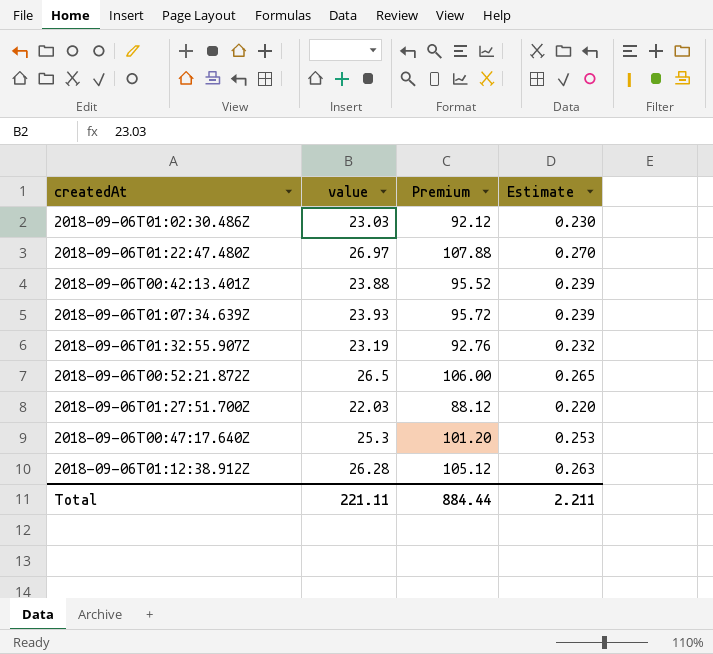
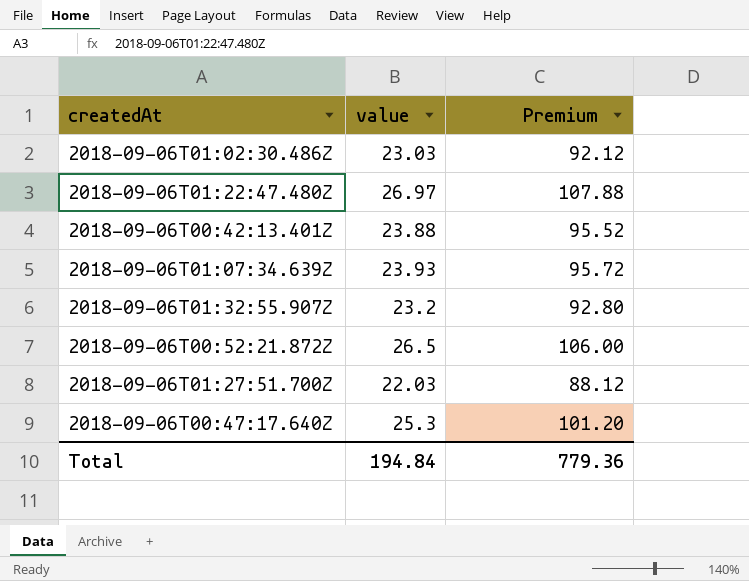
column Estimate | formula: [value] * 0.01 -> none
row 2018-09-06T01:12:38.912Z: 26.28 | 105.12 | 0.263 -> none
2018-09-06T01:32:55.907Z | value: 23.19 -> 23.2
2018-09-06T01:32:55.907Z | Premium: 92.76 -> 92.80
Total | value: 221.11 -> 194.84
Total | Premium: 884.44 -> 779.36

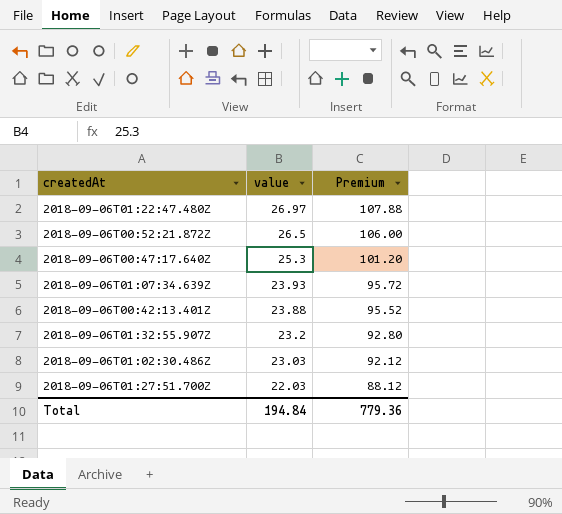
row order: none -> value descending

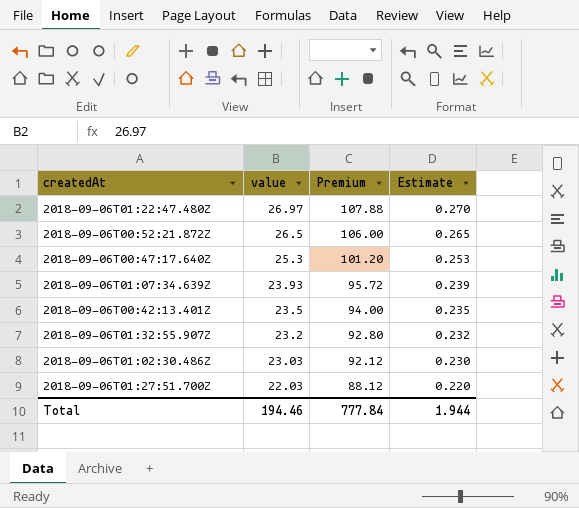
column Estimate | formula: none -> [value] * 0.01
2018-09-06T00:42:13.401Z | value: 23.88 -> 23.5
2018-09-06T00:42:13.401Z | Premium: 95.52 -> 94.00
Total | value: 194.84 -> 194.46
Total | Premium: 779.36 -> 777.84

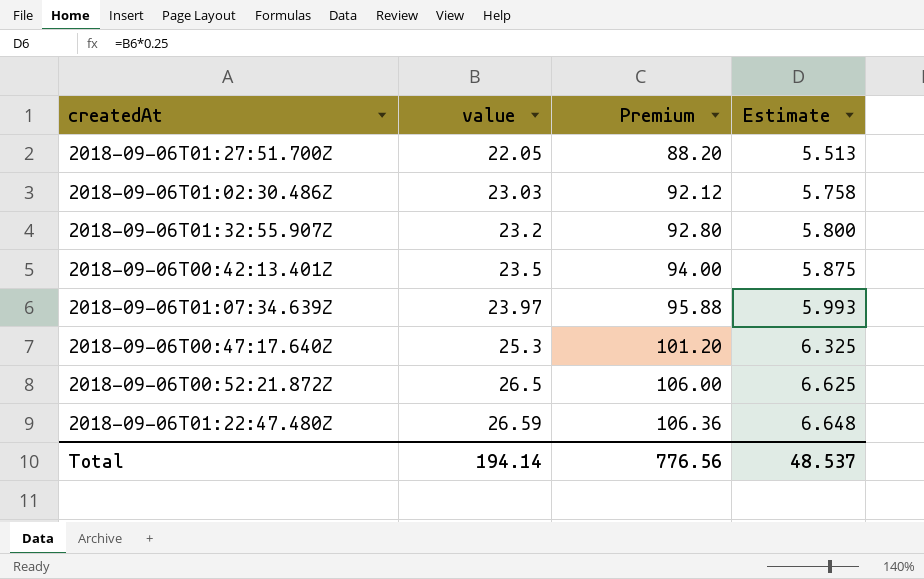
row order: value descending -> value ascending
column Estimate | formula: [value] * 0.01 -> [value] * 0.25
2018-09-06T01:27:51.700Z | value: 22.03 -> 22.05
2018-09-06T01:27:51.700Z | Premium: 88.12 -> 88.20
2018-09-06T01:07:34.639Z | value: 23.93 -> 23.97
2018-09-06T01:07:34.639Z | Premium: 95.72 -> 95.88
2018-09-06T01:22:47.480Z | value: 26.97 -> 26.59
2018-09-06T01:22:47.480Z | Premium: 107.88 -> 106.36
Total | value: 194.46 -> 194.14
Total | Premium: 777.84 -> 776.56
Total | Estimate: 1.944 -> 48.537

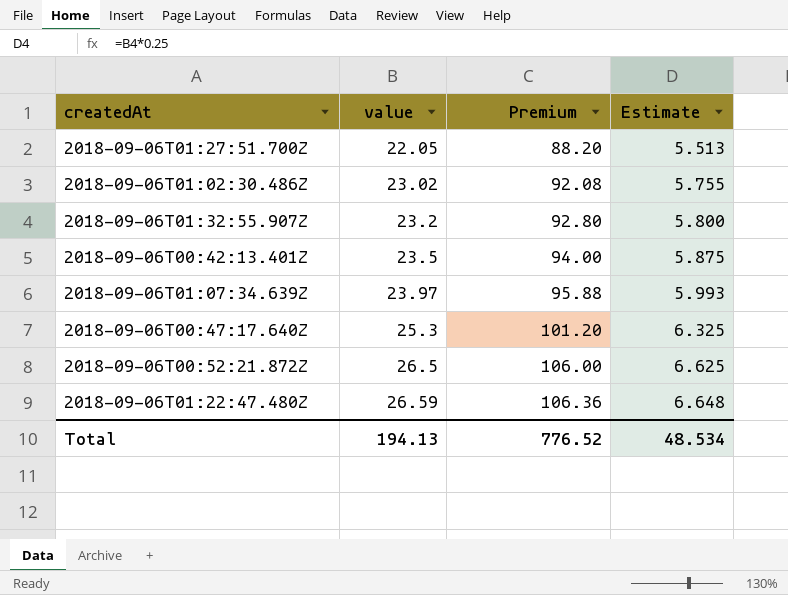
2018-09-06T01:02:30.486Z | value: 23.03 -> 23.02
2018-09-06T01:02:30.486Z | Premium: 92.12 -> 92.08
2018-09-06T01:02:30.486Z | Estimate: 5.758 -> 5.755
Total | value: 194.14 -> 194.13
Total | Premium: 776.56 -> 776.52
Total | Estimate: 48.537 -> 48.534

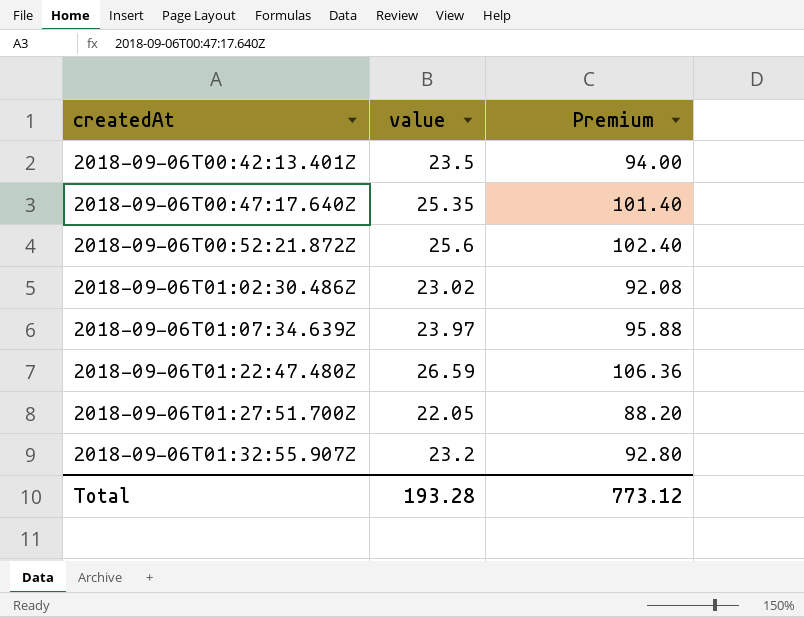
row order: value ascending -> createdAt ascending
column Estimate | formula: [value] * 0.25 -> none
2018-09-06T00:47:17.640Z | value: 25.3 -> 25.35
2018-09-06T00:47:17.640Z | Premium: 101.20 -> 101.40
2018-09-06T00:52:21.872Z | value: 26.5 -> 25.6
2018-09-06T00:52:21.872Z | Premium: 106.00 -> 102.40
Total | value: 194.13 -> 193.28
Total | Premium: 776.52 -> 773.12

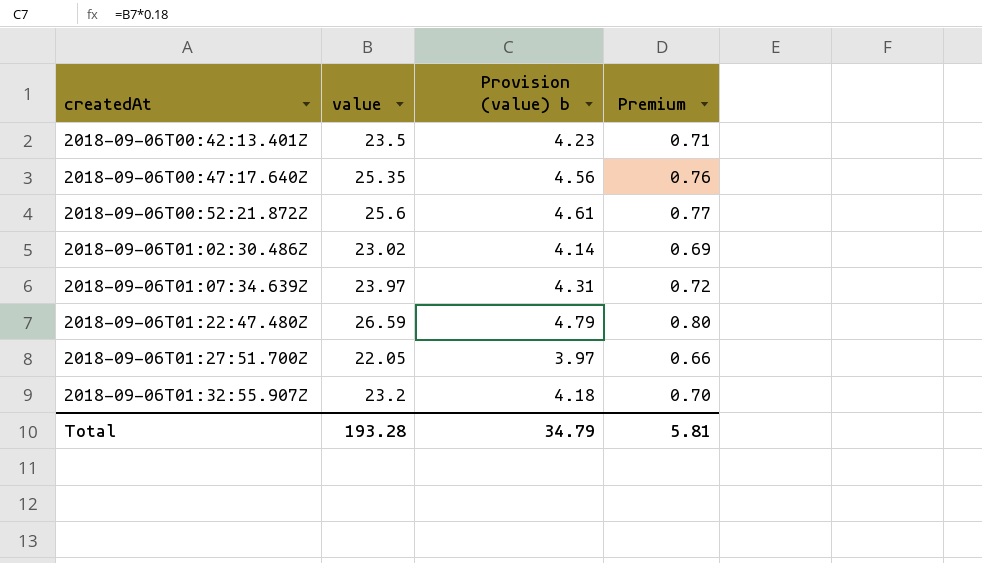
column Provision (value) b | formula: none -> [value] * 0.18
column Premium | formula: [value] * 4 -> [value] * 0.03
Total | Premium: 773.12 -> 5.81

